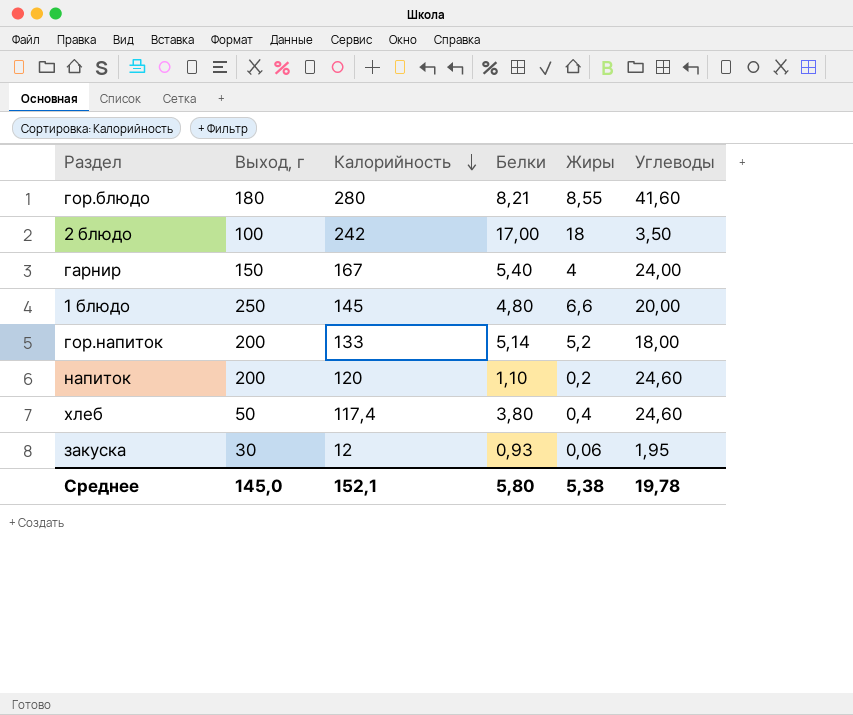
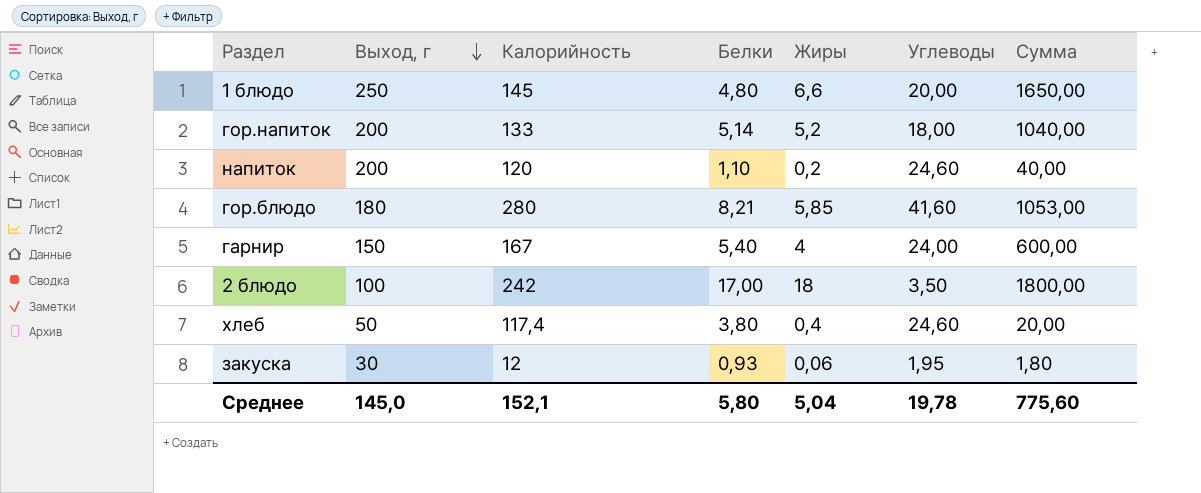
row order: Калорийность descending -> Выход, г descending
column Сумма | formula: none -> [Выход, г] * [Жиры]
гор.блюдо | Жиры: 8,55 -> 5,85
Среднее | Жиры: 5,38 -> 5,04

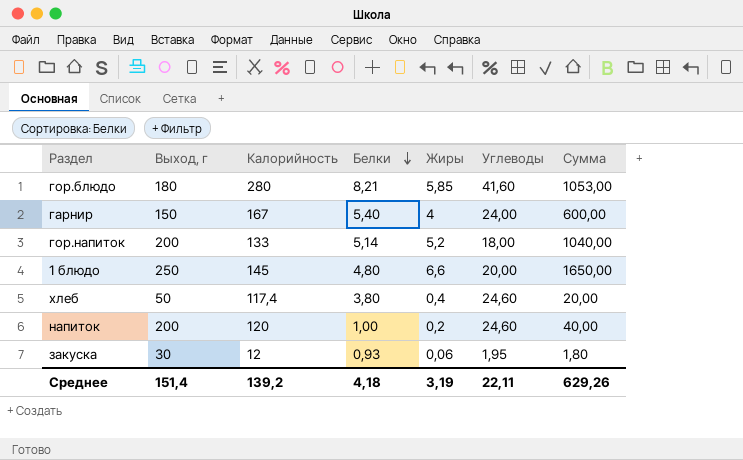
row order: Выход, г descending -> Белки descending
row 2 блюдо: 100 | 242 | 17,00 | 18 | 3,50 | 1800,00 -> none
напиток | Белки: 1,10 -> 1,00
Среднее | Выход, г: 145,0 -> 151,4
Среднее | Калорийность: 152,1 -> 139,2
Среднее | Белки: 5,80 -> 4,18
Среднее | Жиры: 5,04 -> 3,19
Среднее | Углеводы: 19,78 -> 22,11
Среднее | Сумма: 775,60 -> 629,26

